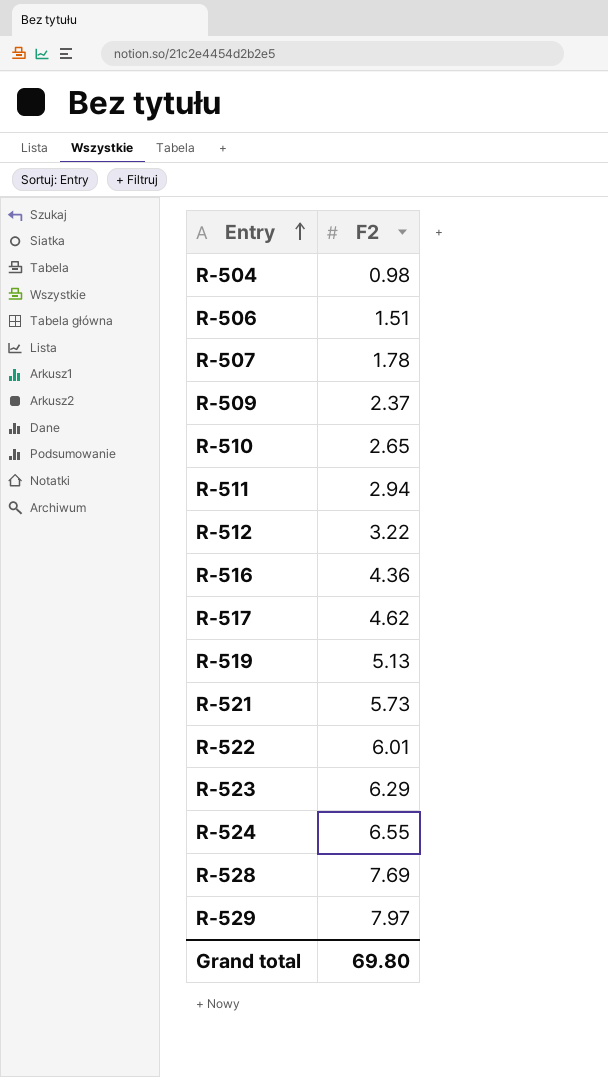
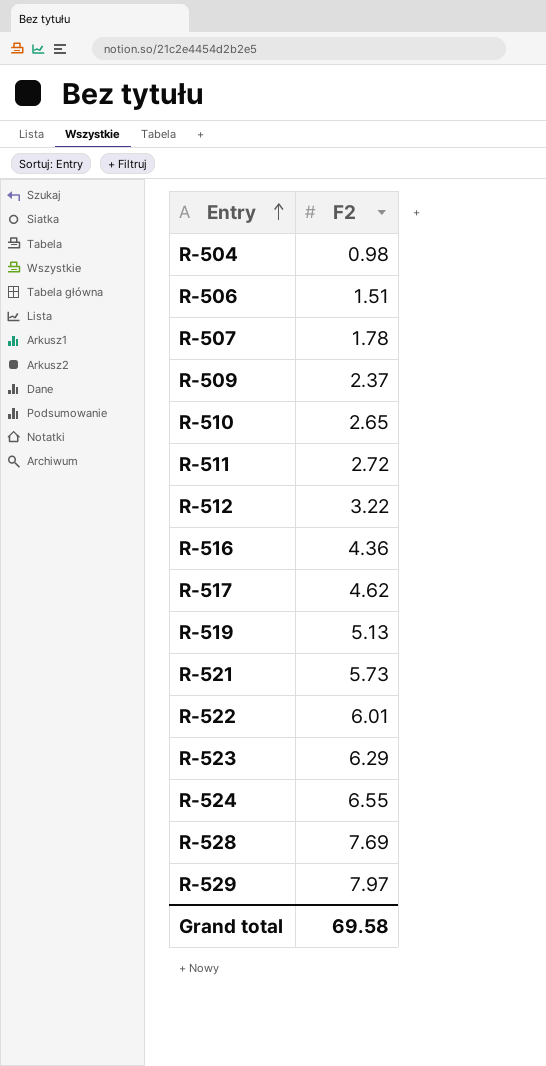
R-511 | F2: 2.94 -> 2.72
Grand total | F2: 69.80 -> 69.58

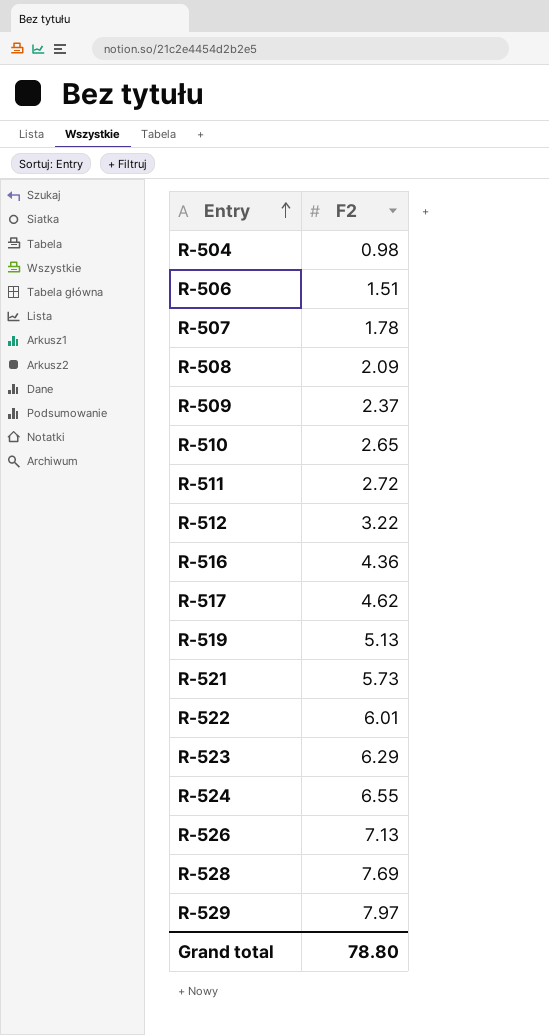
row R-508: none -> 2.09
row R-526: none -> 7.13
Grand total | F2: 69.58 -> 78.80

